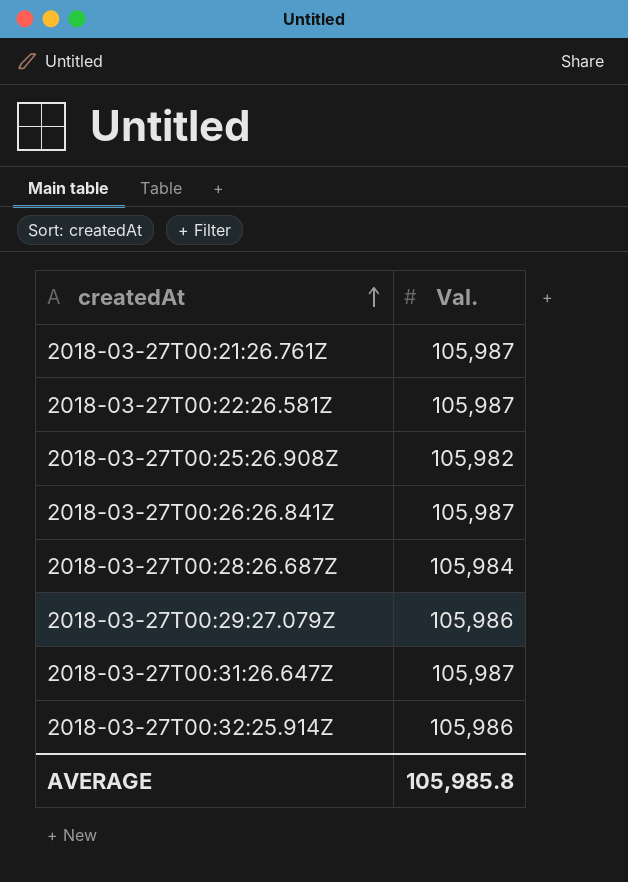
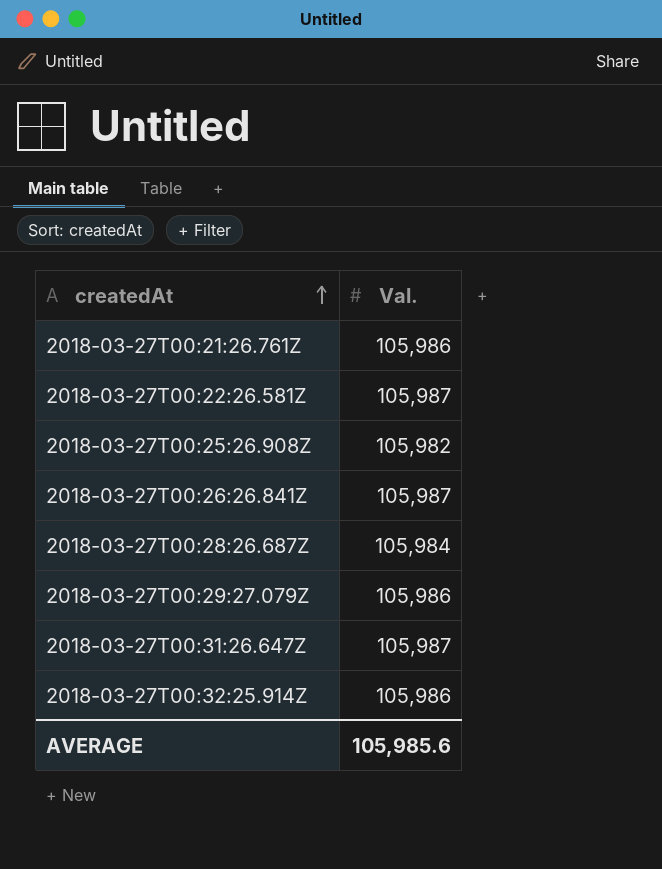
2018-03-27T00:21:26.761Z | Val.: 105,987 -> 105,986
AVERAGE | Val.: 105,985.8 -> 105,985.6

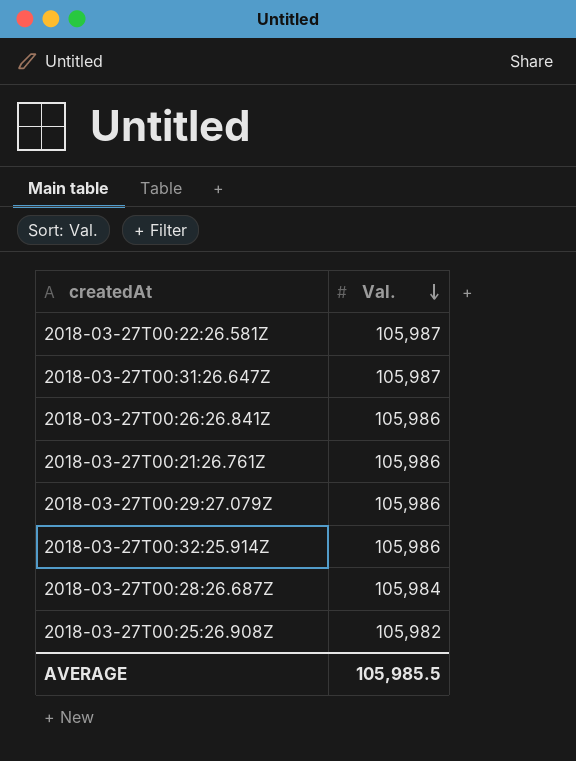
row order: createdAt ascending -> Val. descending
2018-03-27T00:26:26.841Z | Val.: 105,987 -> 105,986
AVERAGE | Val.: 105,985.6 -> 105,985.5

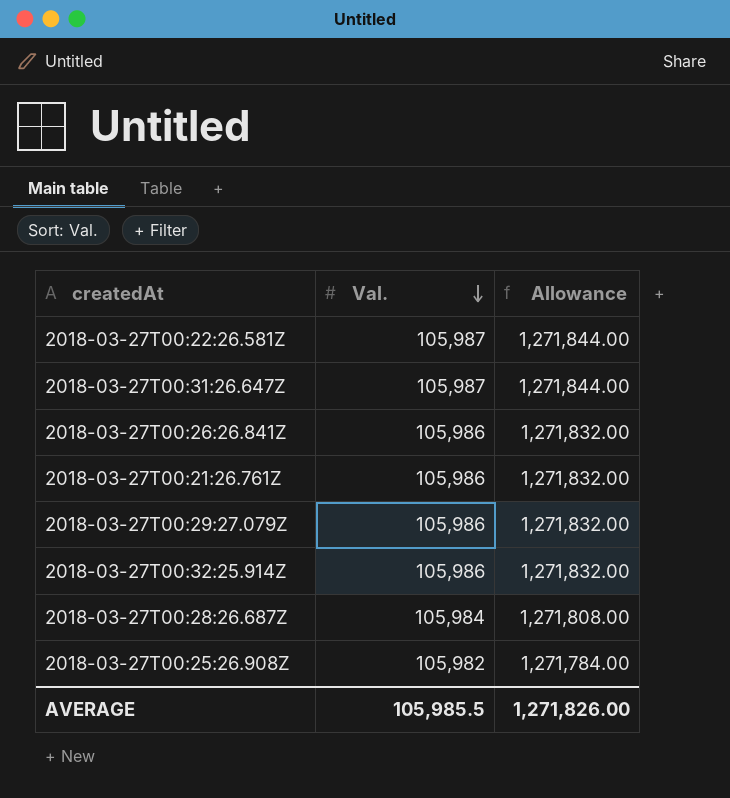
column Allowance | formula: none -> [Val.] * 12

